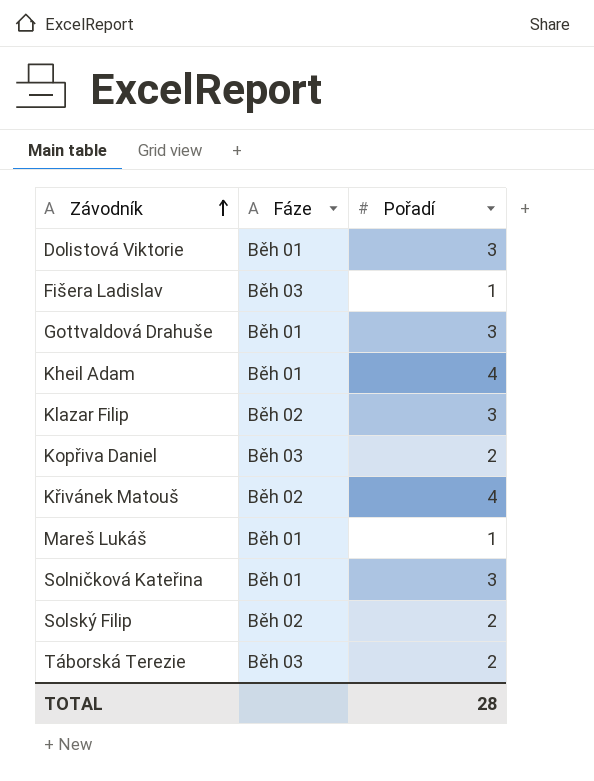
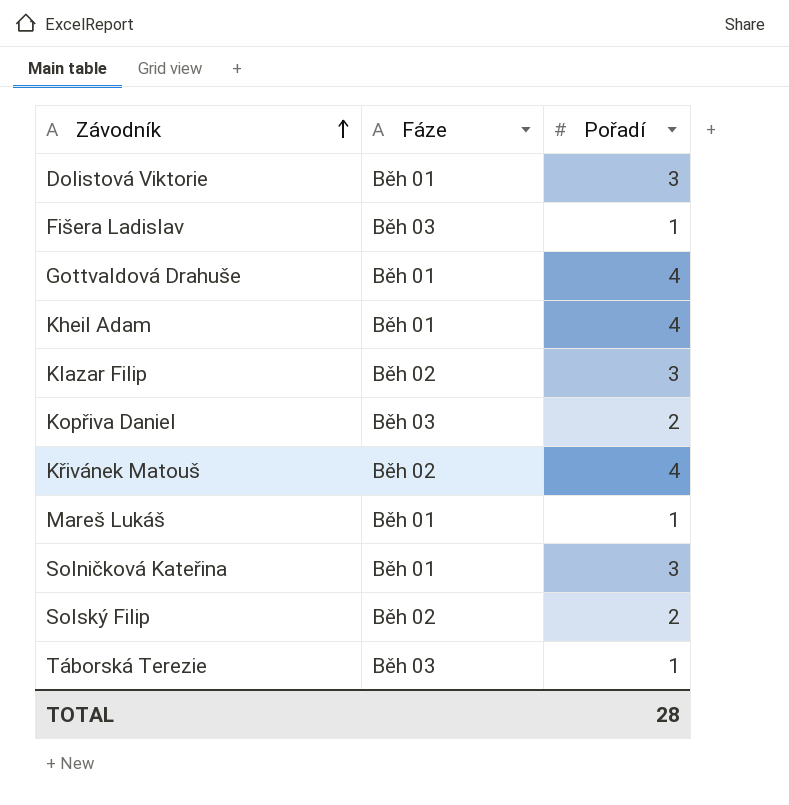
Gottvaldová Drahuše | Pořadí: 3 -> 4
Táborská Terezie | Pořadí: 2 -> 1

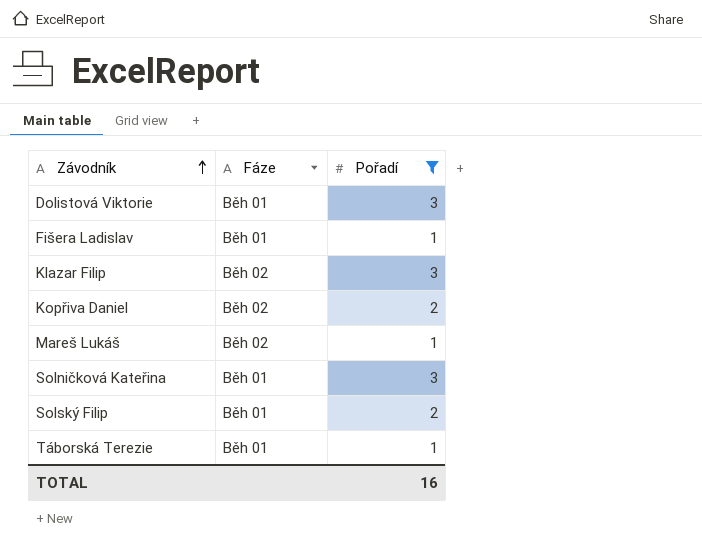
filter: none -> Pořadí != 4
Fišera Ladislav | Fáze: Běh 03 -> Běh 01
Kopřiva Daniel | Fáze: Běh 03 -> Běh 02
Mareš Lukáš | Fáze: Běh 01 -> Běh 02
Solský Filip | Fáze: Běh 02 -> Běh 01
Táborská Terezie | Fáze: Běh 03 -> Běh 01
TOTAL | Pořadí: 28 -> 16

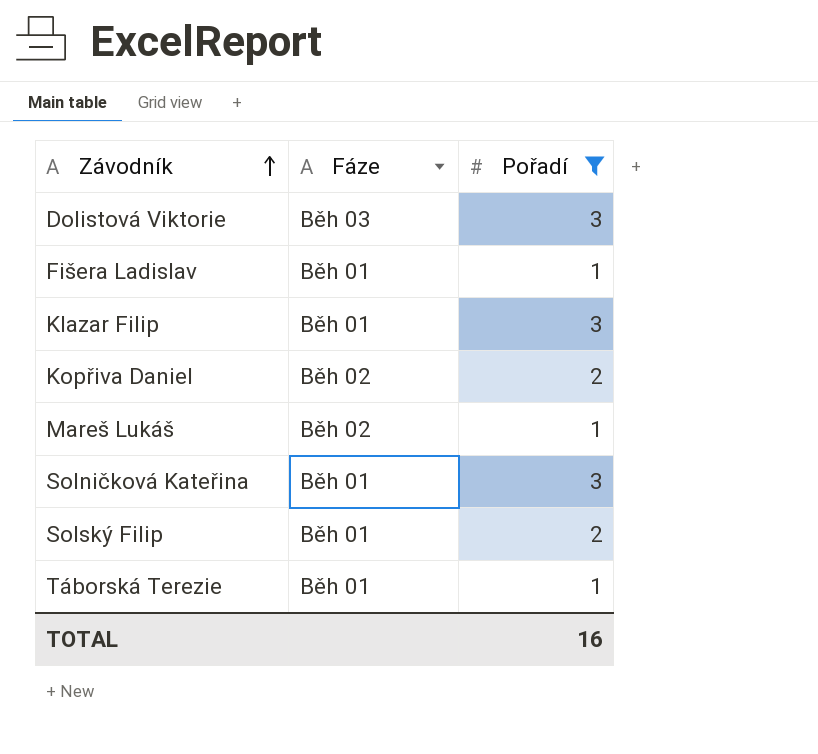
Dolistová Viktorie | Fáze: Běh 01 -> Běh 03
Klazar Filip | Fáze: Běh 02 -> Běh 01

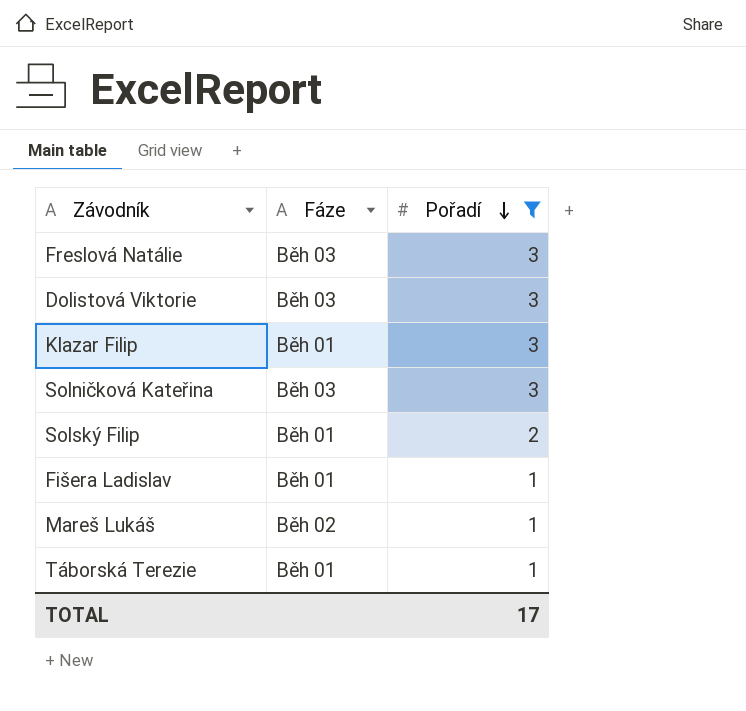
row order: Závodník ascending -> Pořadí descending
row Kopřiva Daniel: Běh 02 | 2 -> none
row Freslová Natálie: none -> Běh 03 | 3
Solničková Kateřina | Fáze: Běh 01 -> Běh 03
TOTAL | Pořadí: 16 -> 17

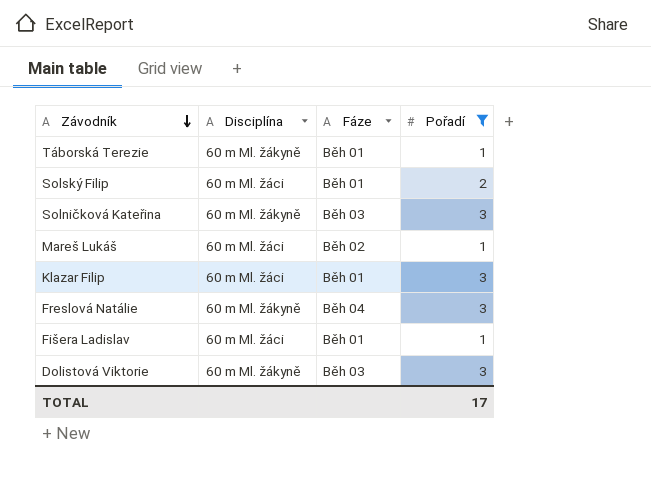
row order: Pořadí descending -> Závodník descending
column Disciplína | position: none -> 2
Freslová Natálie | Fáze: Běh 03 -> Běh 04

